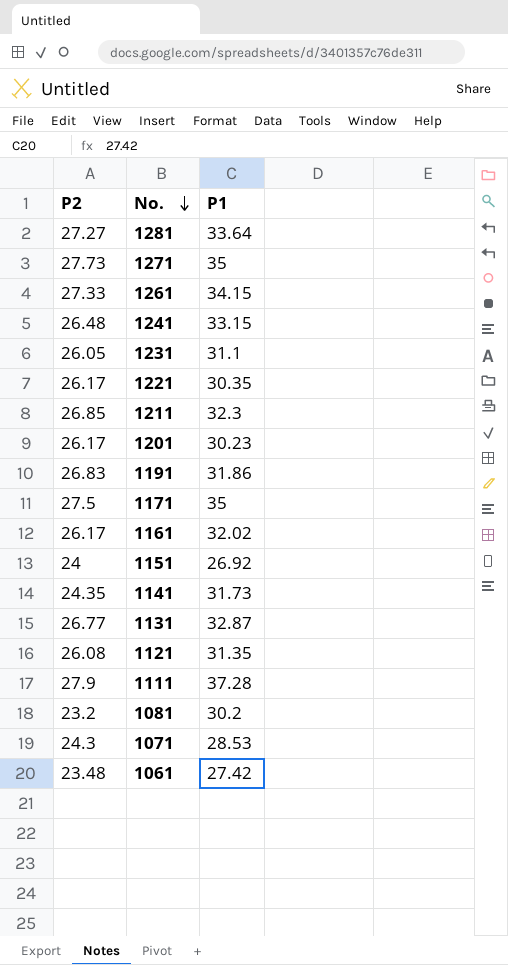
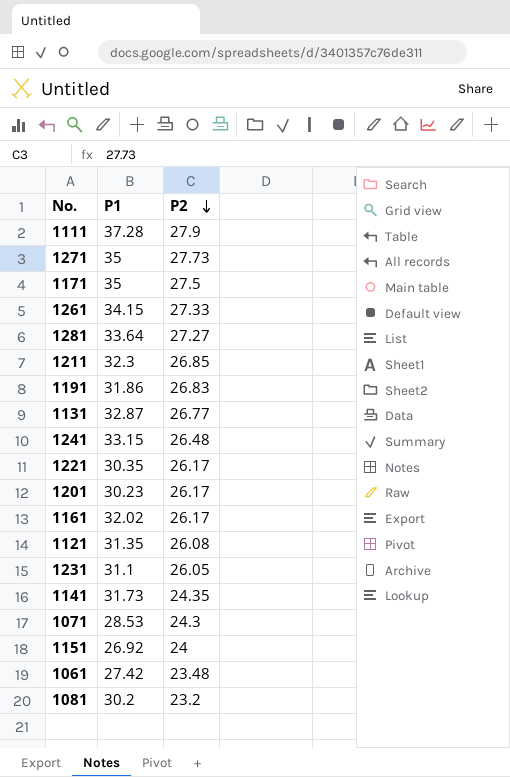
row order: No. descending -> P2 descending
column P2 | position: 1 -> 3

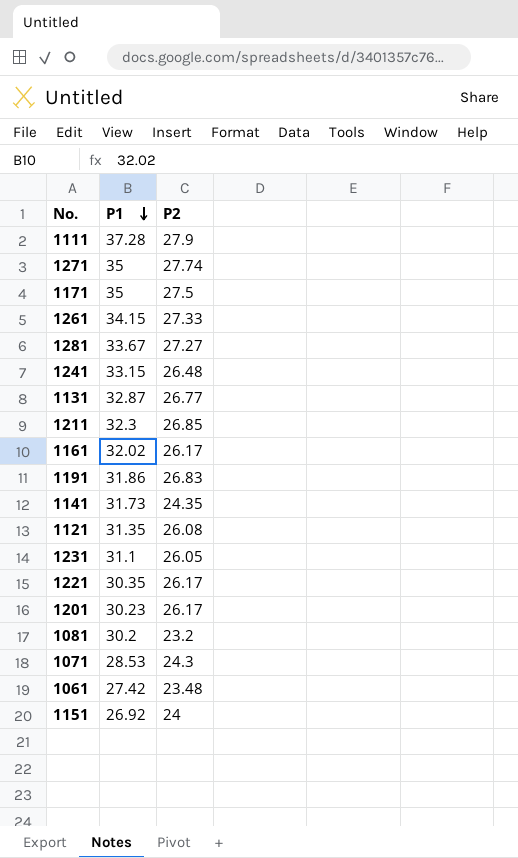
row order: P2 descending -> P1 descending
1271 | P2: 27.73 -> 27.74
1281 | P1: 33.64 -> 33.67

